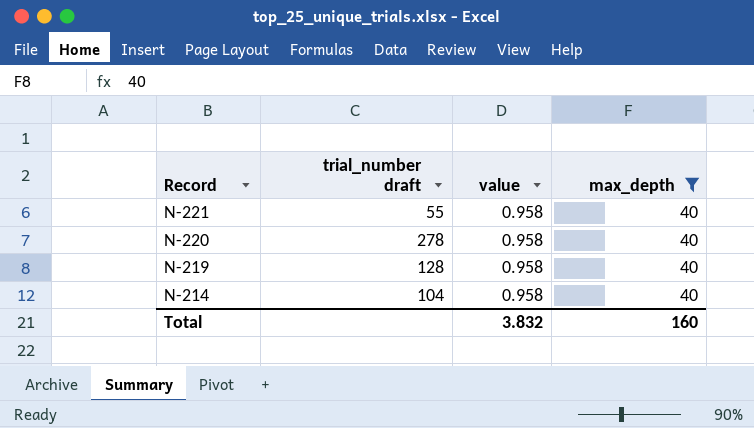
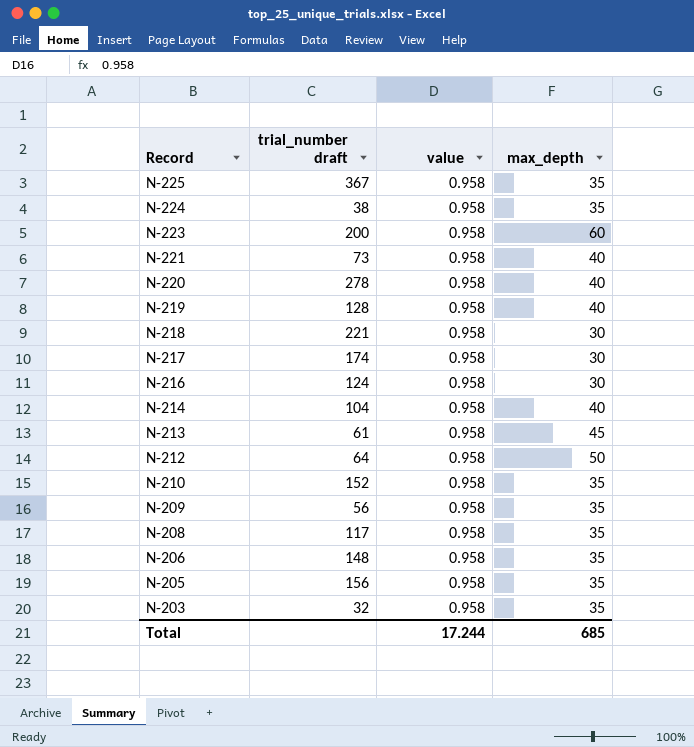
filter: max_depth = 40 -> none
N-221 | trial_number draft: 55 -> 73
Total | value: 3.832 -> 17.244
Total | max_depth: 160 -> 685

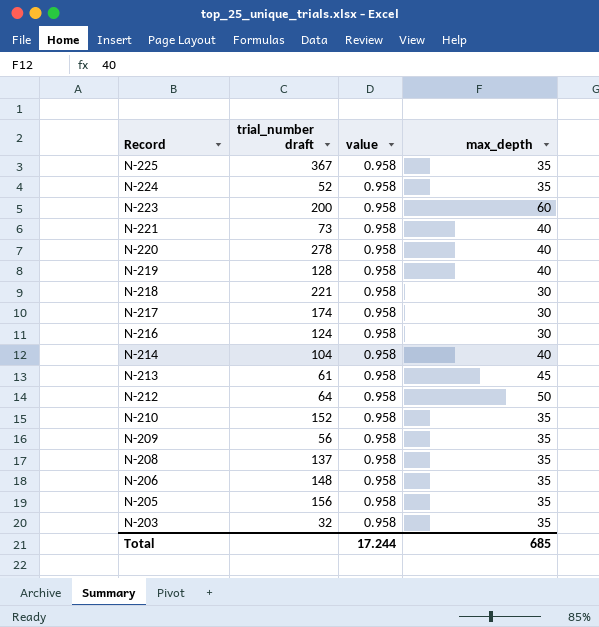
N-224 | trial_number draft: 38 -> 52
N-208 | trial_number draft: 117 -> 137

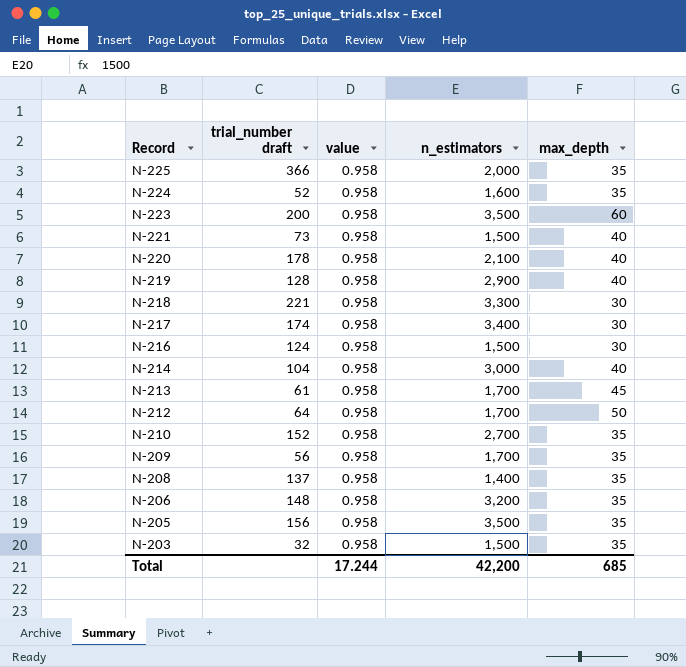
column n_estimators | position: none -> 4
N-225 | trial_number draft: 367 -> 366
N-220 | trial_number draft: 278 -> 178

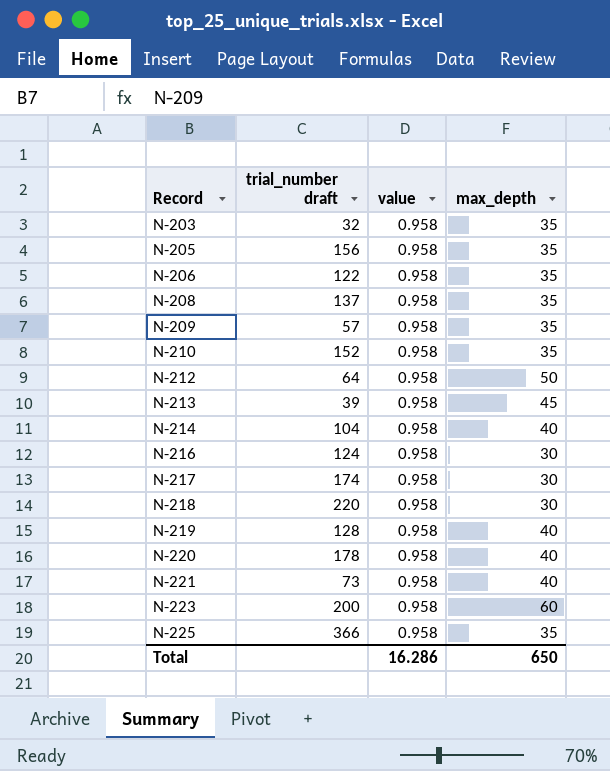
row order: Record descending -> Record ascending
column n_estimators | position: 4 -> none
row N-224: 52 | 0.958 | 1,600 | 35 -> none
N-206 | trial_number draft: 148 -> 122
N-209 | trial_number draft: 56 -> 57
N-213 | trial_number draft: 61 -> 39
N-218 | trial_number draft: 221 -> 220
Total | value: 17.244 -> 16.286
Total | max_depth: 685 -> 650

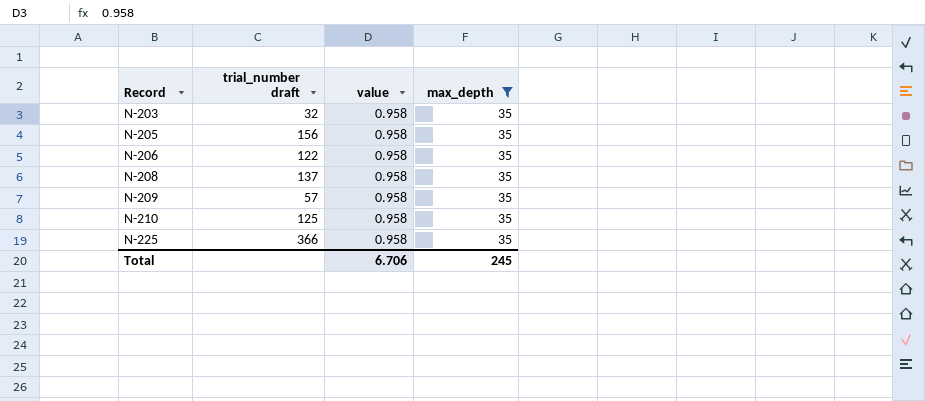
filter: none -> max_depth = 35
N-210 | trial_number draft: 152 -> 125
Total | value: 16.286 -> 6.706
Total | max_depth: 650 -> 245

